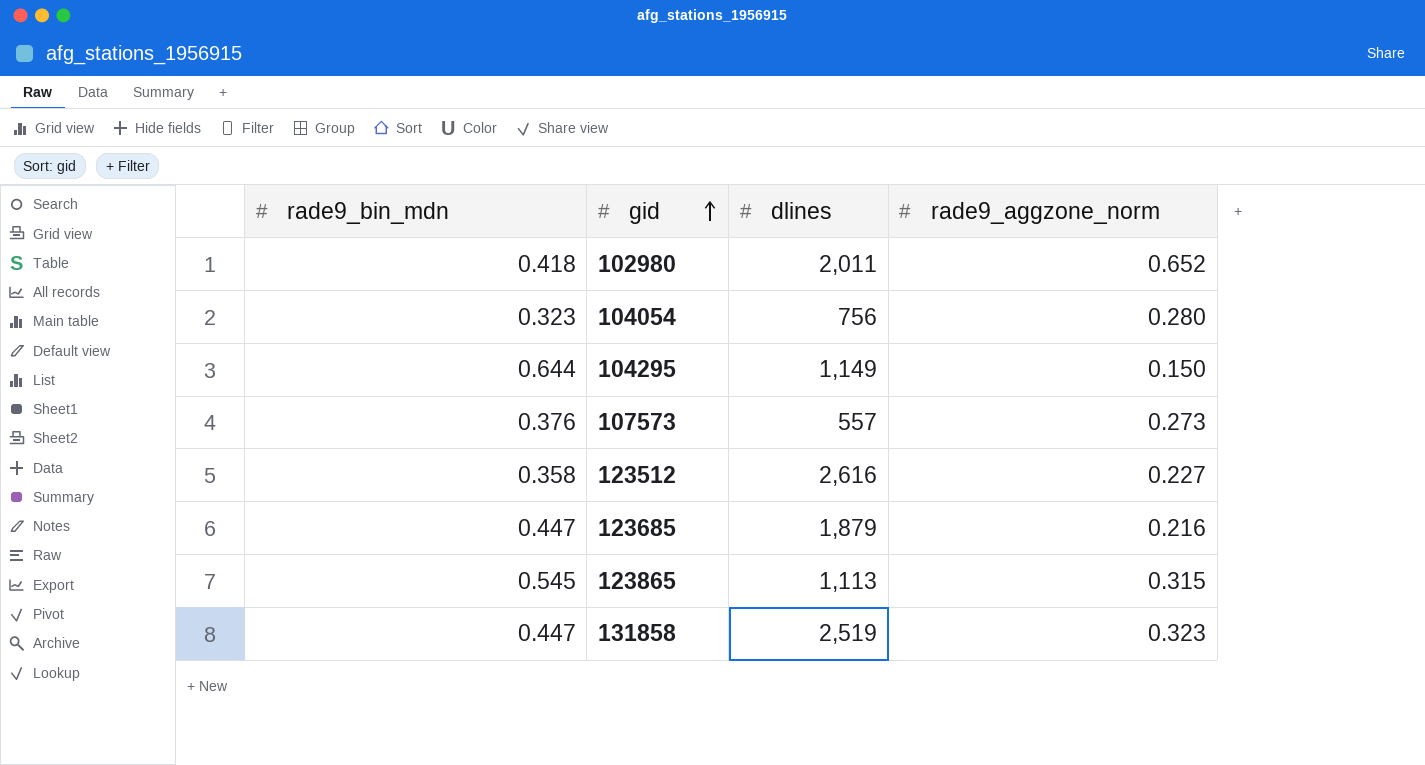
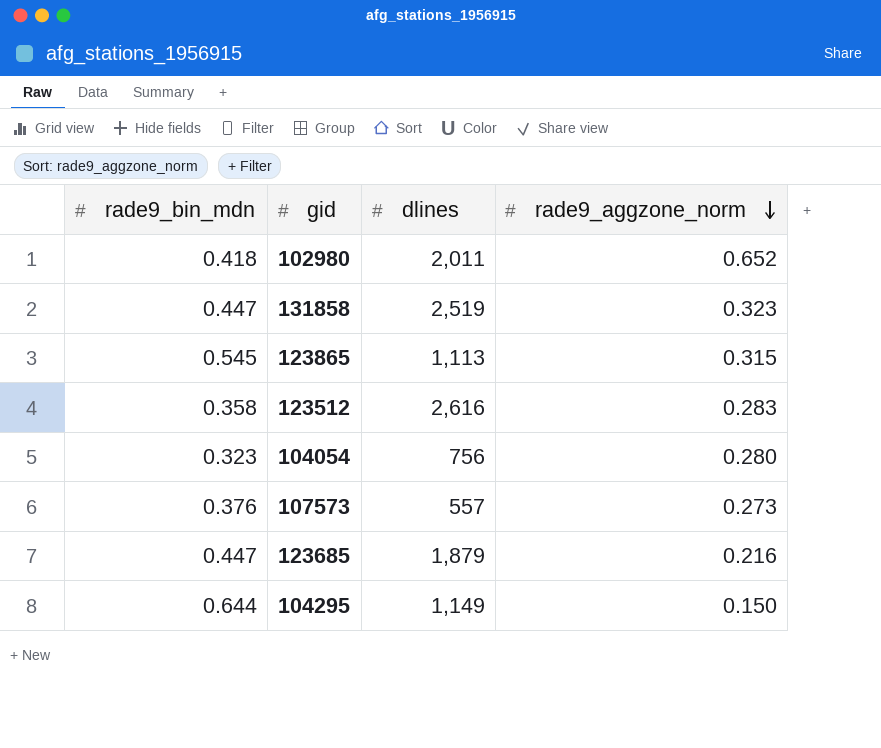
row order: gid ascending -> rade9_aggzone_norm descending
123512 | rade9_aggzone_norm: 0.227 -> 0.283

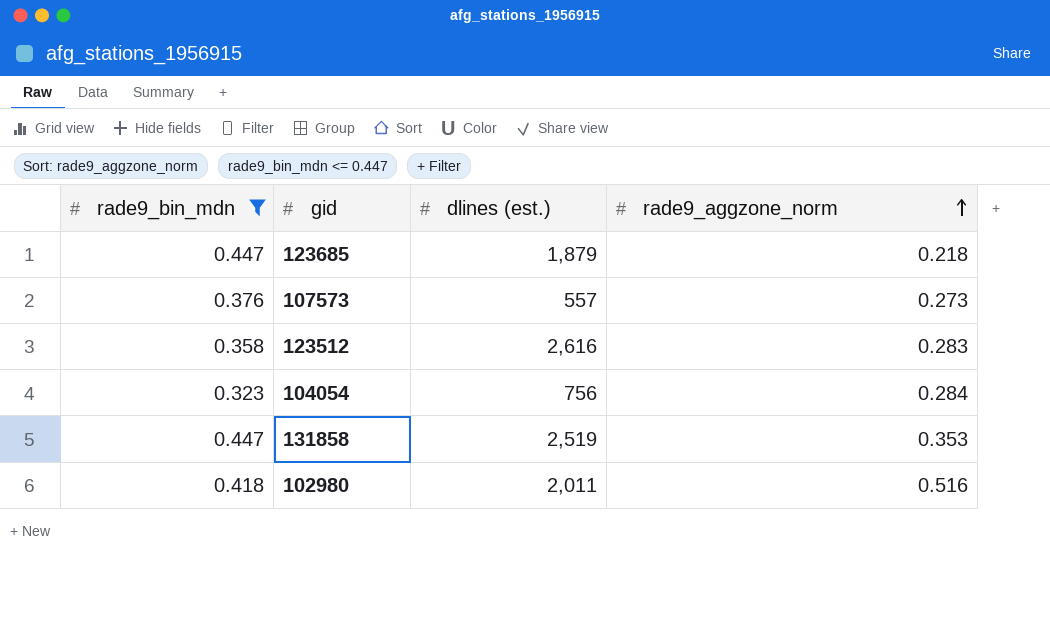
filter: none -> rade9_bin_mdn <= 0.447
row order: rade9_aggzone_norm descending -> rade9_aggzone_norm ascending
column name: dlines -> dlines (est.)
123685 | rade9_aggzone_norm: 0.216 -> 0.218
104054 | rade9_aggzone_norm: 0.280 -> 0.284
131858 | rade9_aggzone_norm: 0.323 -> 0.353
102980 | rade9_aggzone_norm: 0.652 -> 0.516

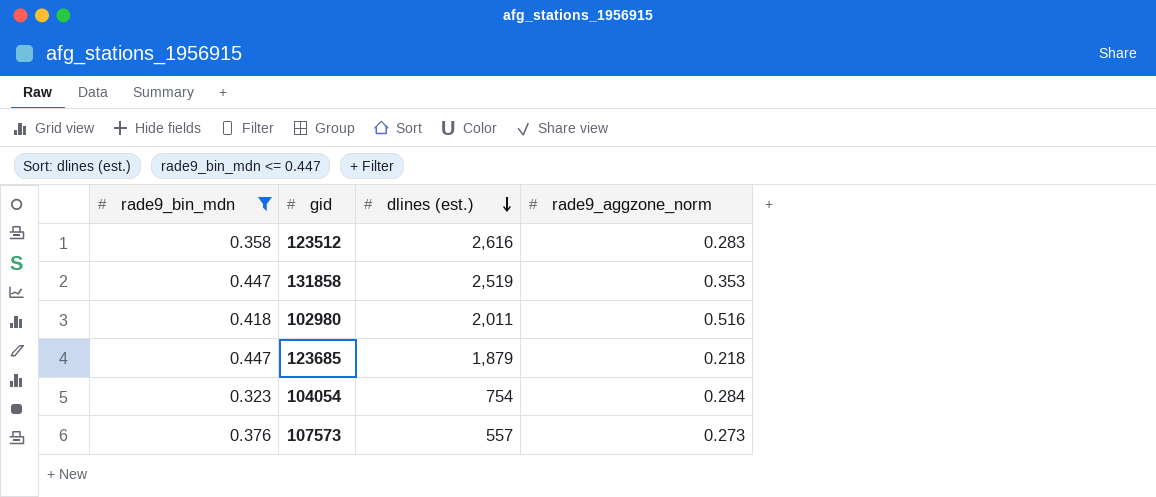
row order: rade9_aggzone_norm ascending -> dlines (est.) descending
104054 | dlines (est.): 756 -> 754

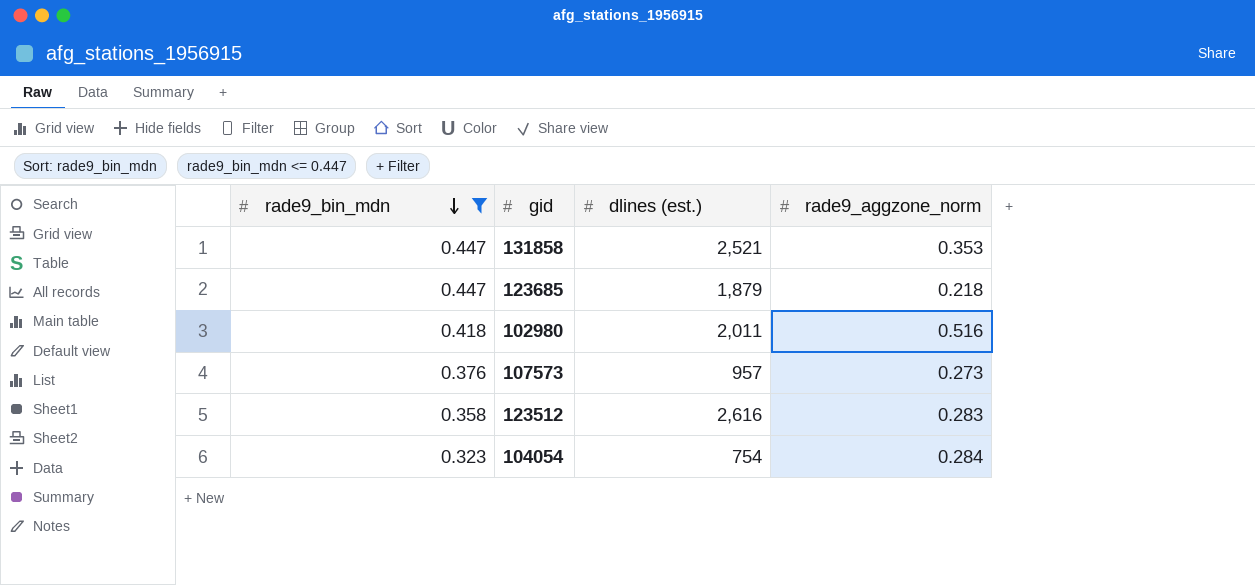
row order: dlines (est.) descending -> rade9_bin_mdn descending
131858 | dlines (est.): 2,519 -> 2,521
107573 | dlines (est.): 557 -> 957

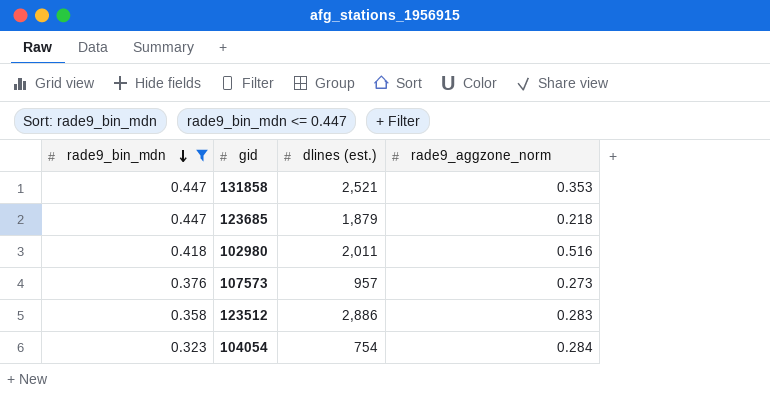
123512 | dlines (est.): 2,616 -> 2,886

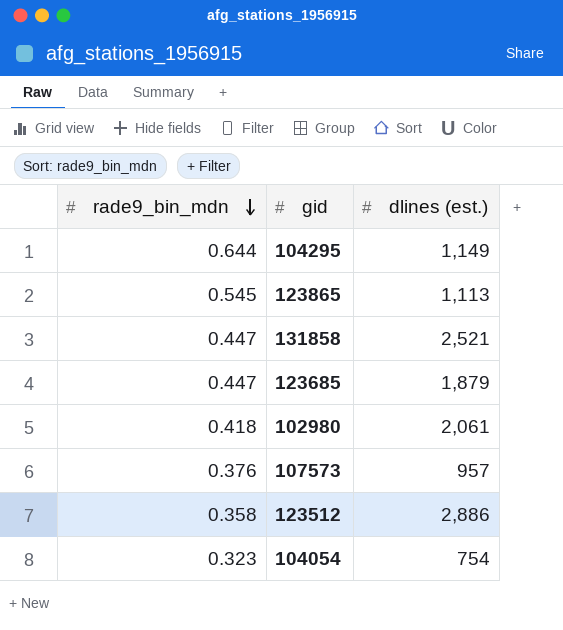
filter: rade9_bin_mdn <= 0.447 -> none
column rade9_aggzone_norm | position: 4 -> none
102980 | dlines (est.): 2,011 -> 2,061

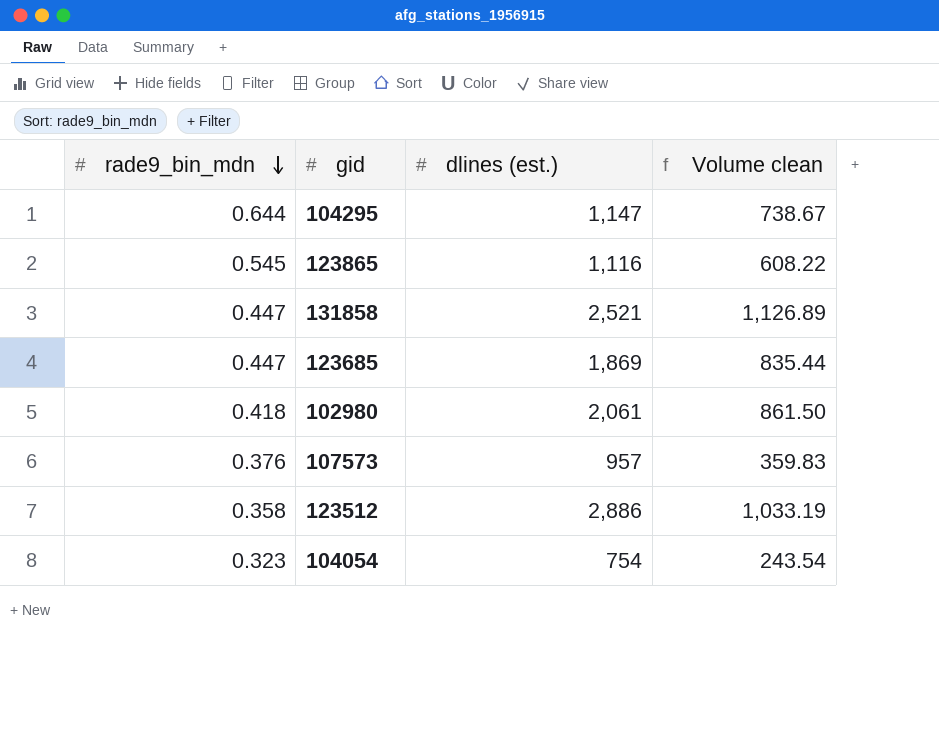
column Volume clean | formula: none -> [rade9_bin_mdn] * [dlines (est.)]
104295 | dlines (est.): 1,149 -> 1,147
123865 | dlines (est.): 1,113 -> 1,116
123685 | dlines (est.): 1,879 -> 1,869

